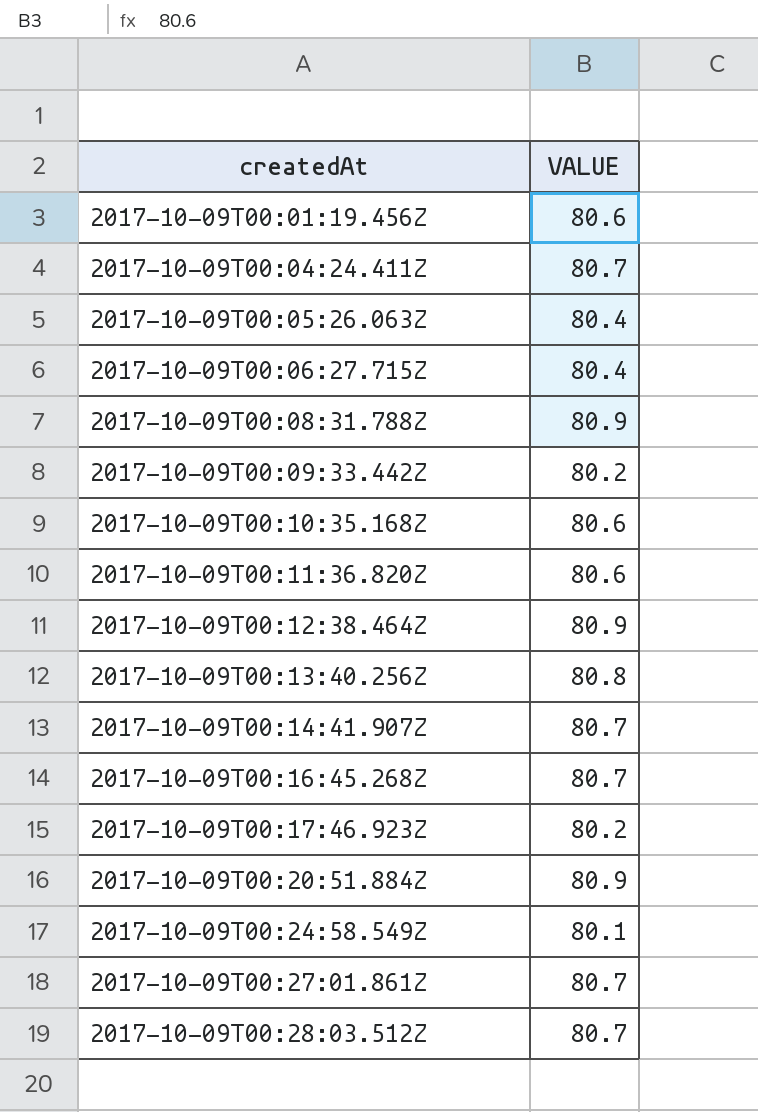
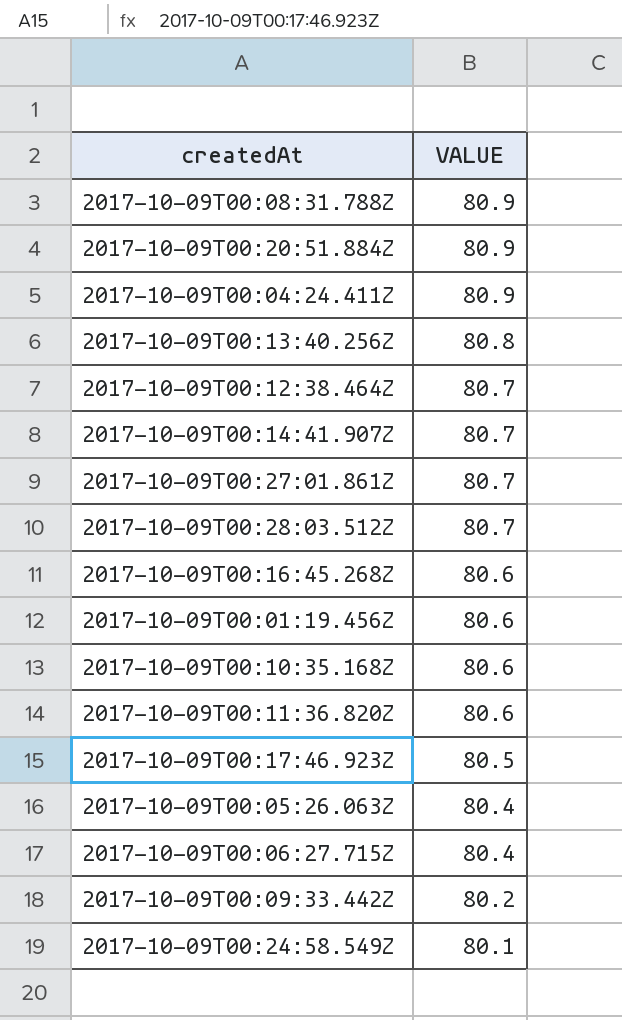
row order: createdAt ascending -> VALUE descending
2017-10-09T00:04:24.411Z | VALUE: 80.7 -> 80.9
2017-10-09T00:12:38.464Z | VALUE: 80.9 -> 80.7
2017-10-09T00:16:45.268Z | VALUE: 80.7 -> 80.6
2017-10-09T00:17:46.923Z | VALUE: 80.2 -> 80.5

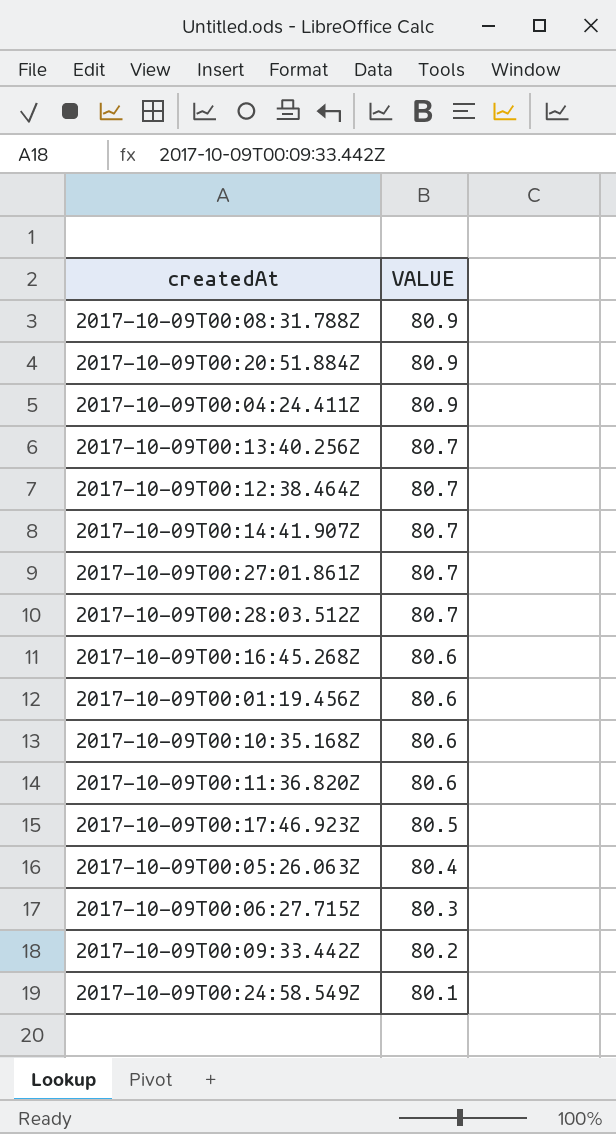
2017-10-09T00:13:40.256Z | VALUE: 80.8 -> 80.7
2017-10-09T00:06:27.715Z | VALUE: 80.4 -> 80.3

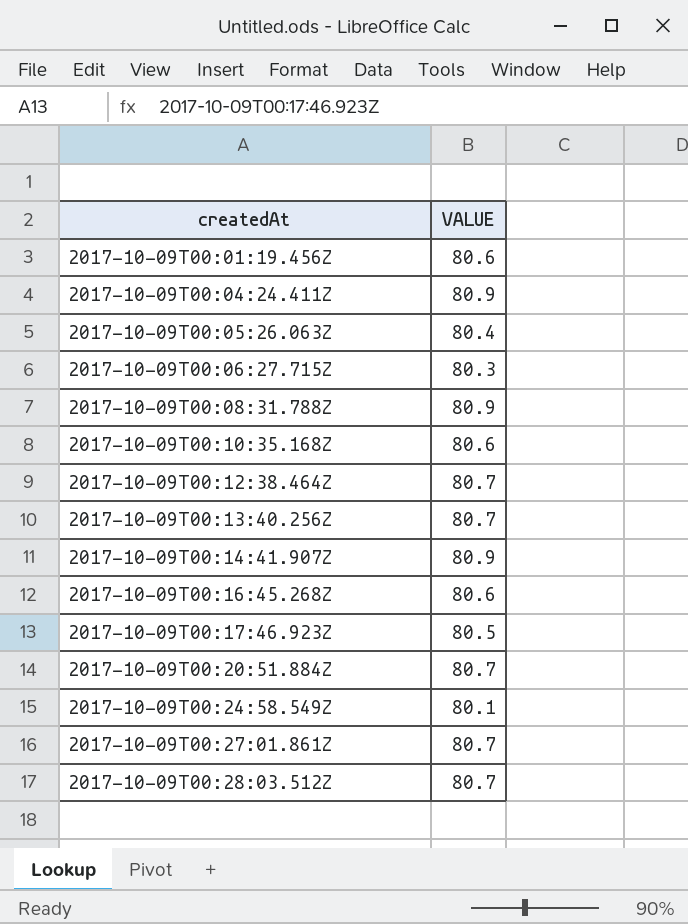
row order: VALUE descending -> createdAt ascending
row 2017-10-09T00:11:36.820Z: 80.6 -> none
row 2017-10-09T00:09:33.442Z: 80.2 -> none
2017-10-09T00:14:41.907Z | VALUE: 80.7 -> 80.9
2017-10-09T00:20:51.884Z | VALUE: 80.9 -> 80.7

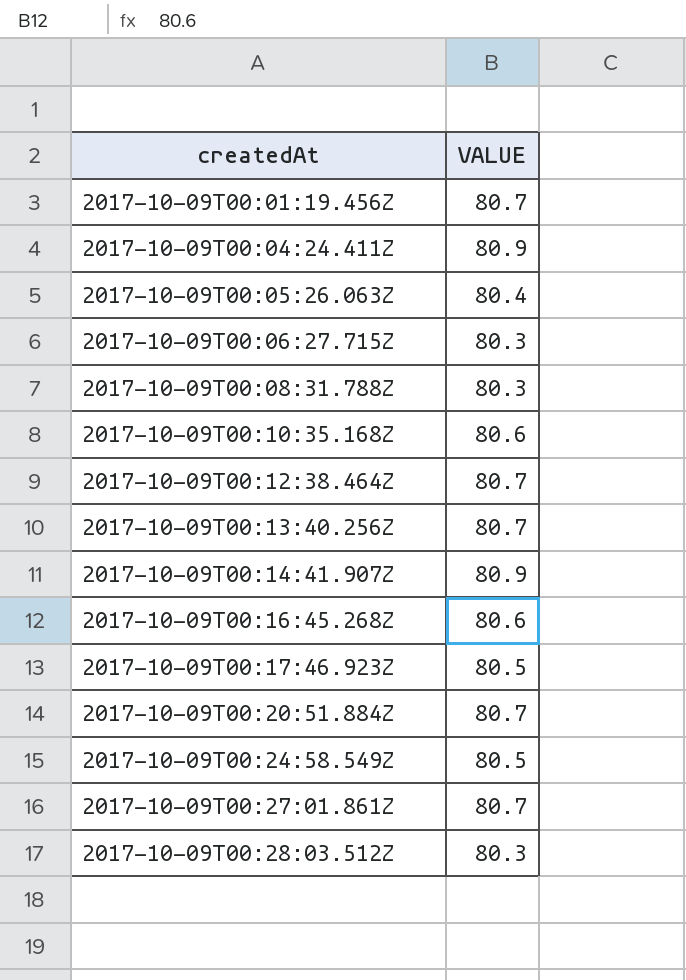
2017-10-09T00:01:19.456Z | VALUE: 80.6 -> 80.7
2017-10-09T00:08:31.788Z | VALUE: 80.9 -> 80.3
2017-10-09T00:24:58.549Z | VALUE: 80.1 -> 80.5
2017-10-09T00:28:03.512Z | VALUE: 80.7 -> 80.3

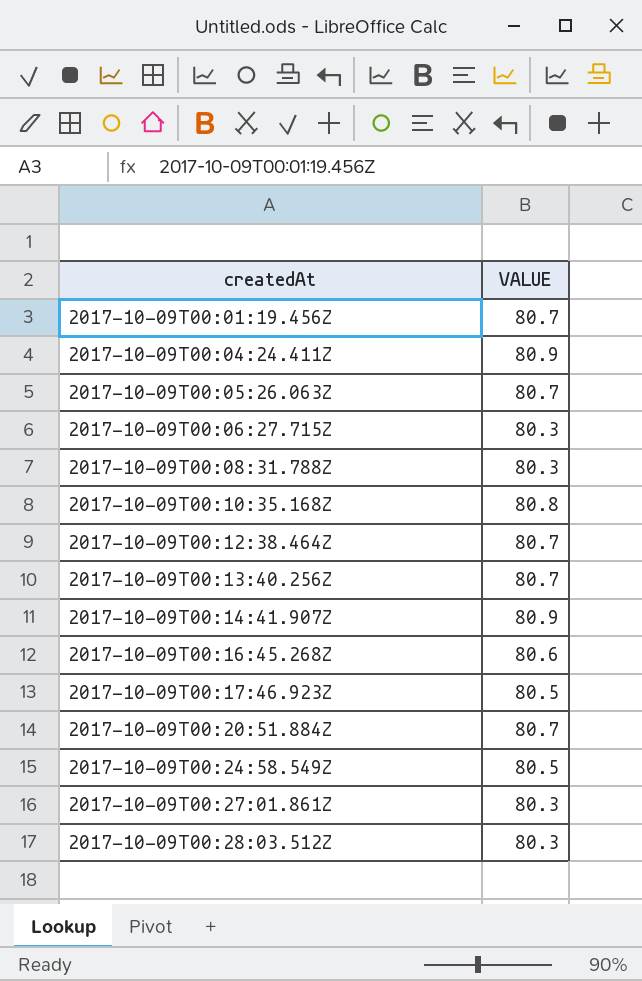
2017-10-09T00:05:26.063Z | VALUE: 80.4 -> 80.7
2017-10-09T00:10:35.168Z | VALUE: 80.6 -> 80.8
2017-10-09T00:27:01.861Z | VALUE: 80.7 -> 80.3

